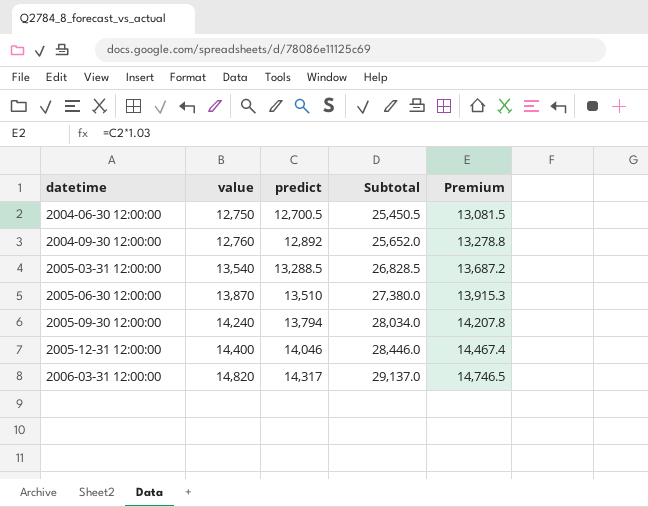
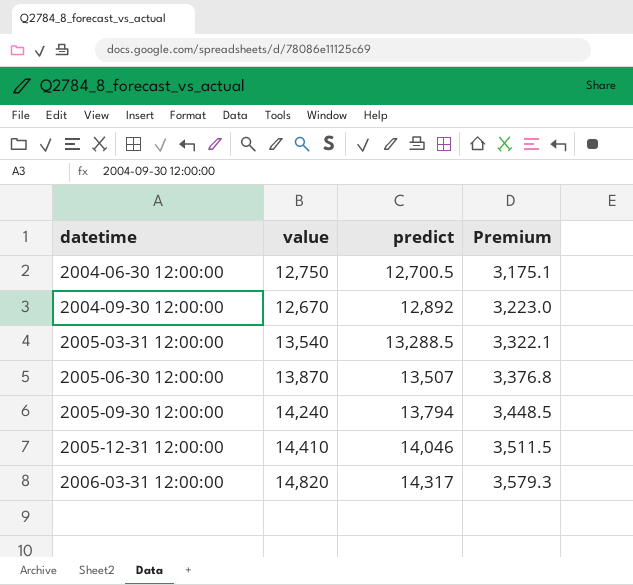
column Subtotal | formula: [value] + [predict] -> none
column Premium | formula: [predict] * 1.03 -> [predict] * 0.25
2004-09-30 12:00:00 | value: 12,760 -> 12,670
2005-06-30 12:00:00 | predict: 13,510 -> 13,507
2005-12-31 12:00:00 | value: 14,400 -> 14,410

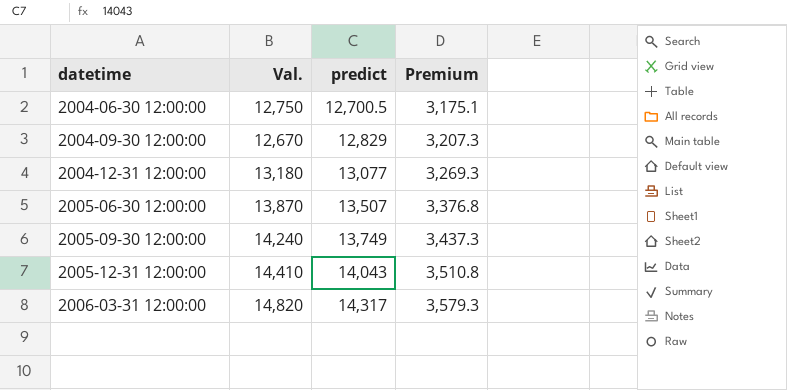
column name: value -> Val.
row 2005-03-31 12:00:00: 13,540 | 13,288.5 | 3,322.1 -> none
2004-09-30 12:00:00 | predict: 12,892 -> 12,829
2004-09-30 12:00:00 | Premium: 3,223.0 -> 3,207.3
row 2004-12-31 12:00:00: none -> 13,180 | 13,077 | 3,269.3
2005-09-30 12:00:00 | predict: 13,794 -> 13,749
2005-09-30 12:00:00 | Premium: 3,448.5 -> 3,437.3
2005-12-31 12:00:00 | predict: 14,046 -> 14,043
2005-12-31 12:00:00 | Premium: 3,511.5 -> 3,510.8

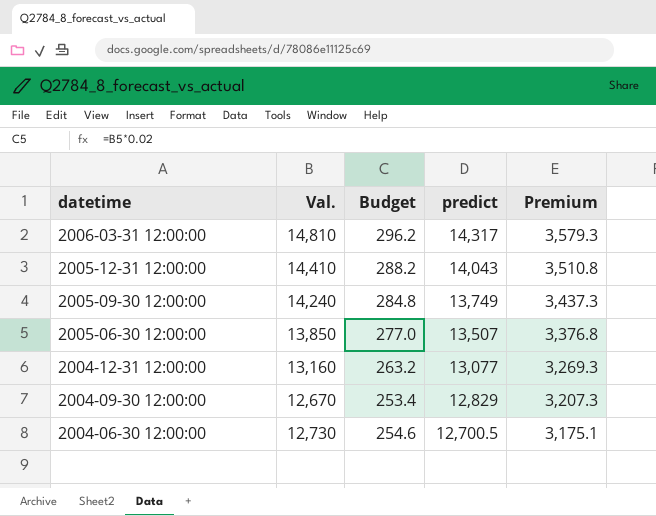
row order: datetime ascending -> datetime descending
column Budget | formula: none -> [Val.] * 0.02
2006-03-31 12:00:00 | Val.: 14,820 -> 14,810
2005-06-30 12:00:00 | Val.: 13,870 -> 13,850
2004-12-31 12:00:00 | Val.: 13,180 -> 13,160
2004-06-30 12:00:00 | Val.: 12,750 -> 12,730

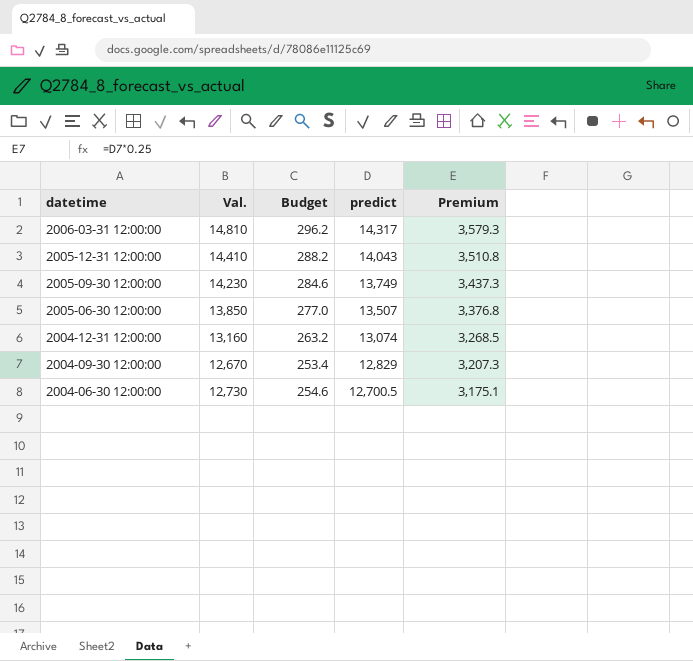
2005-09-30 12:00:00 | Val.: 14,240 -> 14,230
2005-09-30 12:00:00 | Budget: 284.8 -> 284.6
2004-12-31 12:00:00 | predict: 13,077 -> 13,074
2004-12-31 12:00:00 | Premium: 3,269.3 -> 3,268.5

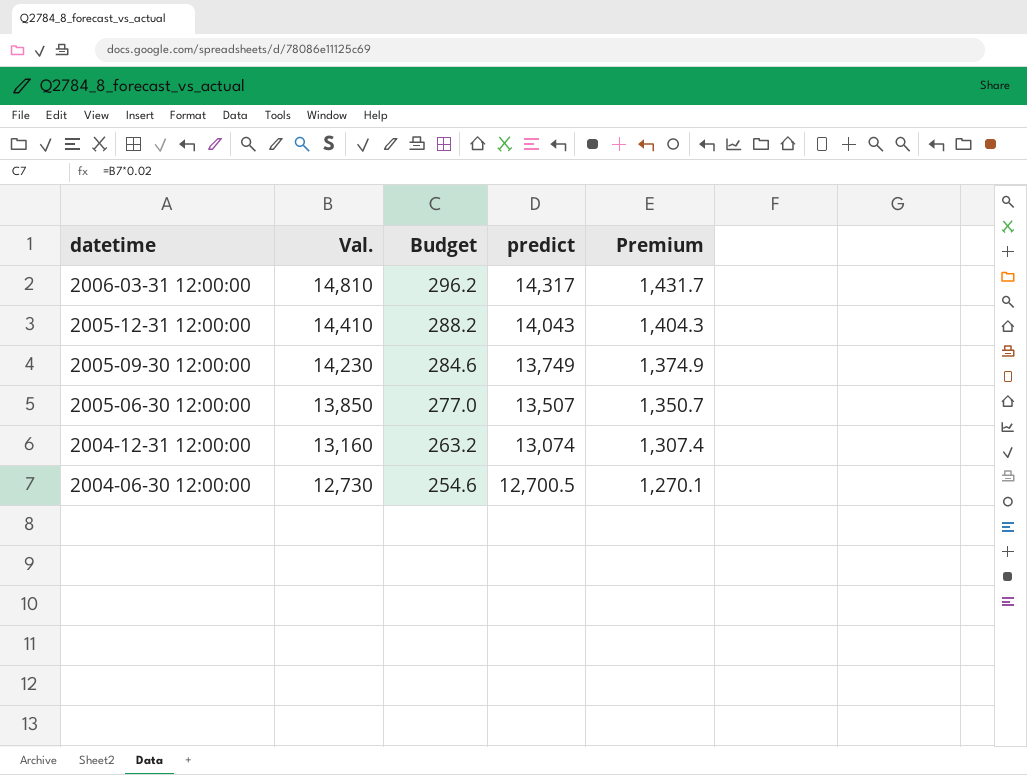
column Premium | formula: [predict] * 0.25 -> [predict] * 0.1
row 2004-09-30 12:00:00: 12,670 | 253.4 | 12,829 | 3,207.3 -> none

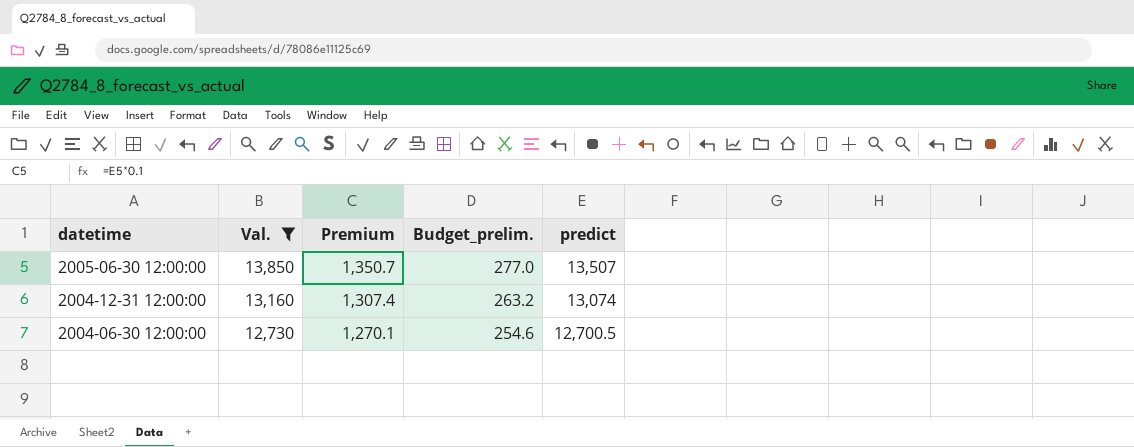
filter: none -> Val. <= 13,850
column Premium | position: 5 -> 3
column name: Budget -> Budget_prelim.

